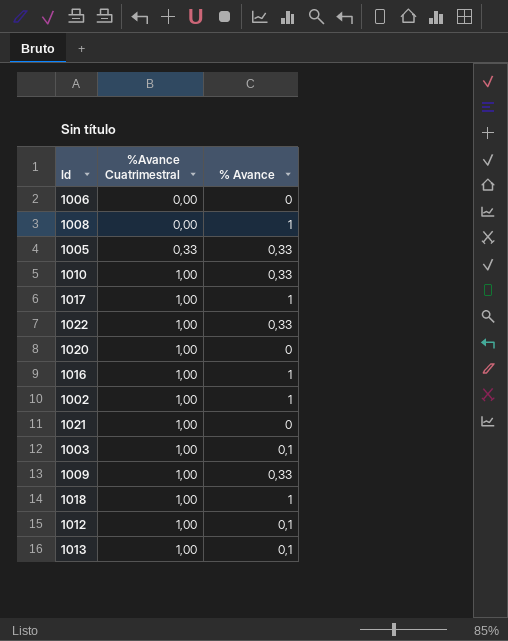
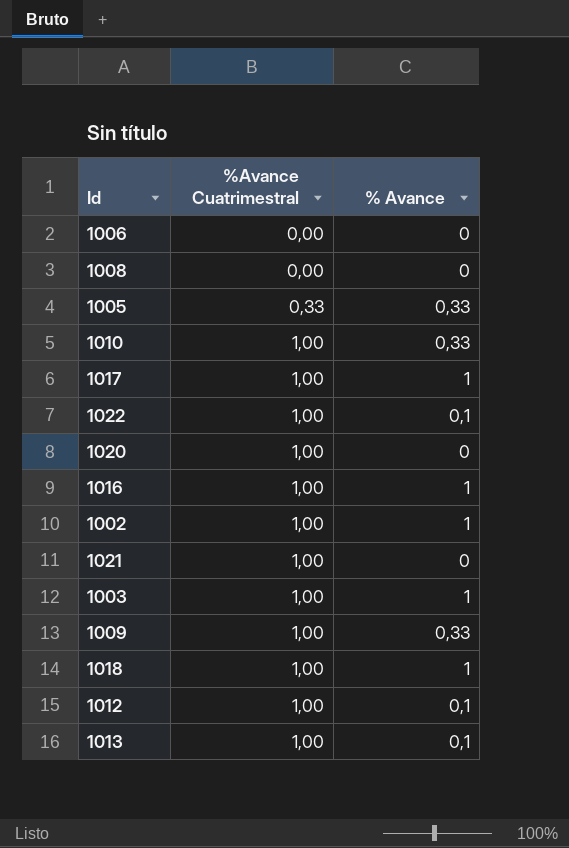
1008 | % Avance: 1 -> 0
1022 | % Avance: 0,33 -> 0,1
1003 | % Avance: 0,1 -> 1

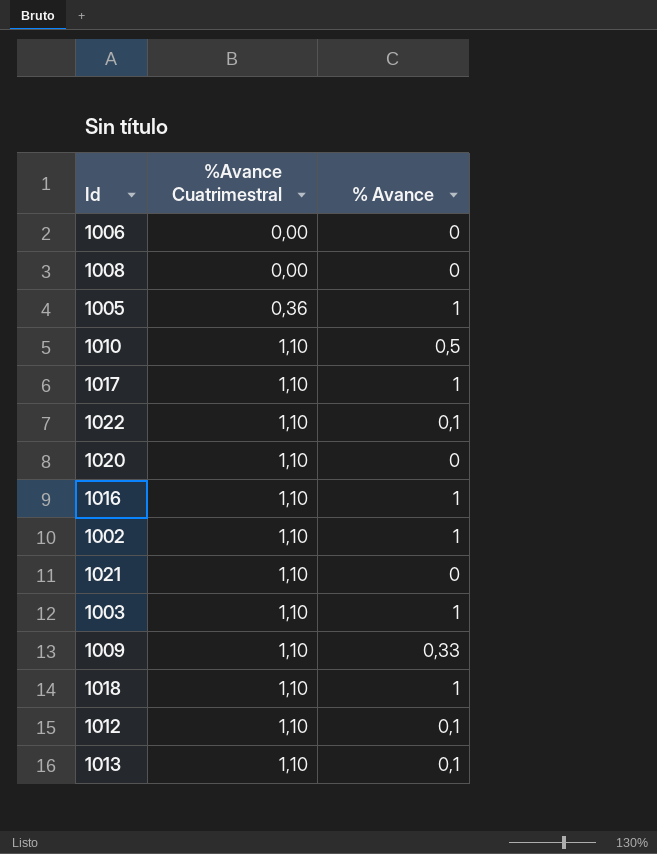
1005 | %Avance Cuatrimestral: 0,33 -> 0,36
1005 | % Avance: 0,33 -> 1
1010 | %Avance Cuatrimestral: 1,00 -> 1,10
1010 | % Avance: 0,33 -> 0,5
1017 | %Avance Cuatrimestral: 1,00 -> 1,10
1022 | %Avance Cuatrimestral: 1,00 -> 1,10
1020 | %Avance Cuatrimestral: 1,00 -> 1,10
1016 | %Avance Cuatrimestral: 1,00 -> 1,10
1002 | %Avance Cuatrimestral: 1,00 -> 1,10
1021 | %Avance Cuatrimestral: 1,00 -> 1,10
1003 | %Avance Cuatrimestral: 1,00 -> 1,10
1009 | %Avance Cuatrimestral: 1,00 -> 1,10
1018 | %Avance Cuatrimestral: 1,00 -> 1,10
1012 | %Avance Cuatrimestral: 1,00 -> 1,10
1013 | %Avance Cuatrimestral: 1,00 -> 1,10

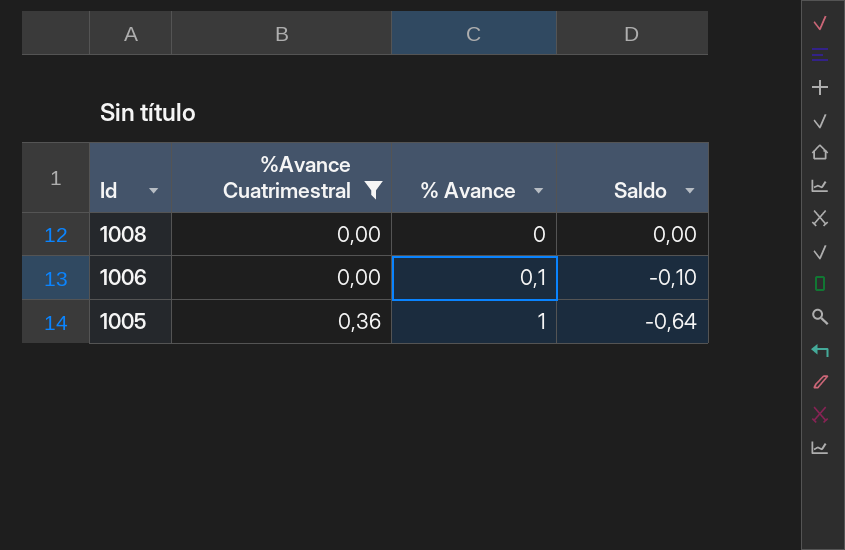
filter: none -> %Avance Cuatrimestral != 1,10
row order: %Avance Cuatrimestral ascending -> Id descending
column Saldo | formula: none -> [%Avance Cuatrimestral] - [% Avance]
1006 | % Avance: 0 -> 0,1

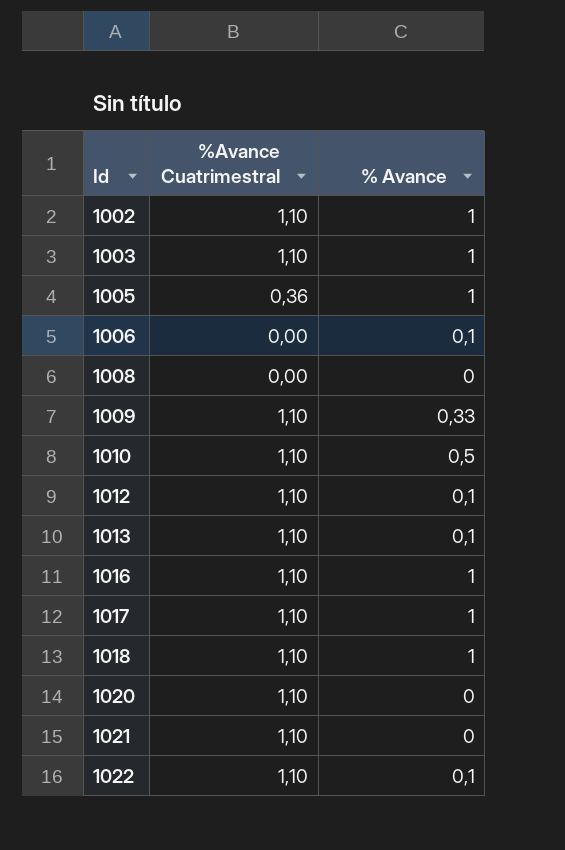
filter: %Avance Cuatrimestral != 1,10 -> none
row order: Id descending -> Id ascending
column Saldo | formula: [%Avance Cuatrimestral] - [% Avance] -> none

